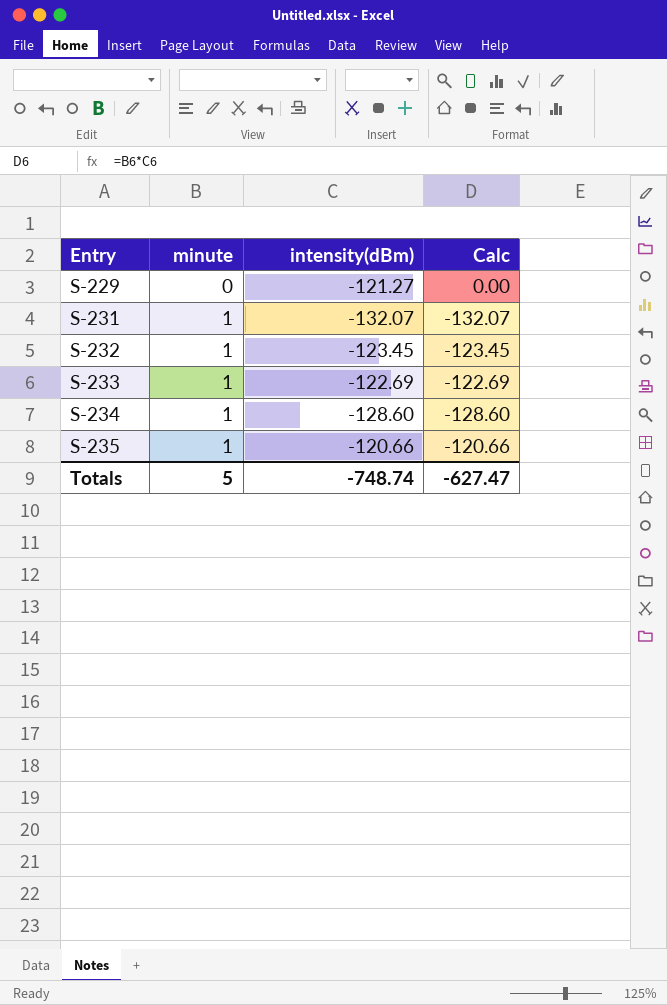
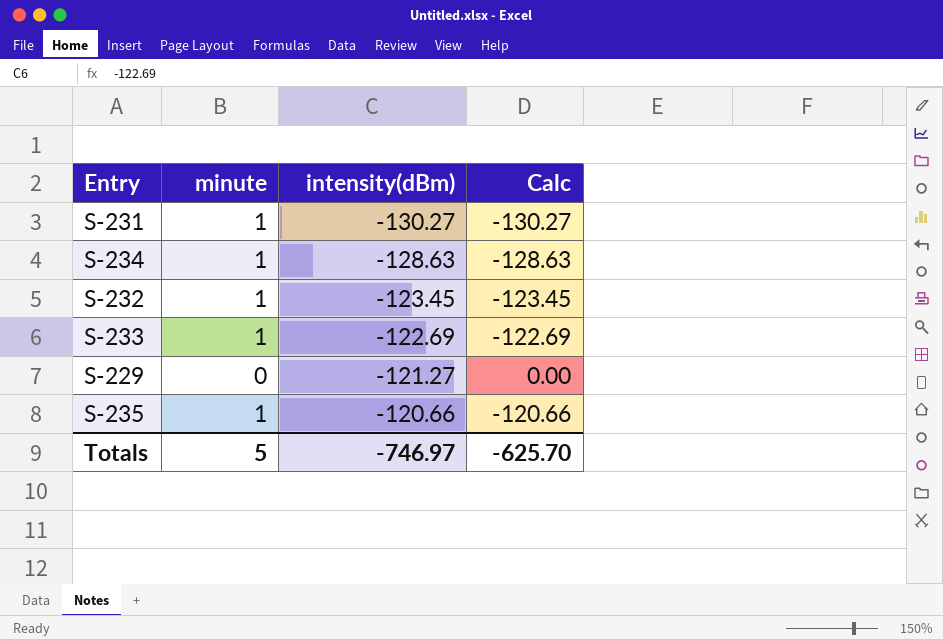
row order: Entry ascending -> intensity(dBm) ascending
S-231 | intensity(dBm): -132.07 -> -130.27
S-231 | Calc: -132.07 -> -130.27
S-234 | intensity(dBm): -128.60 -> -128.63
S-234 | Calc: -128.60 -> -128.63
Totals | intensity(dBm): -748.74 -> -746.97
Totals | Calc: -627.47 -> -625.70

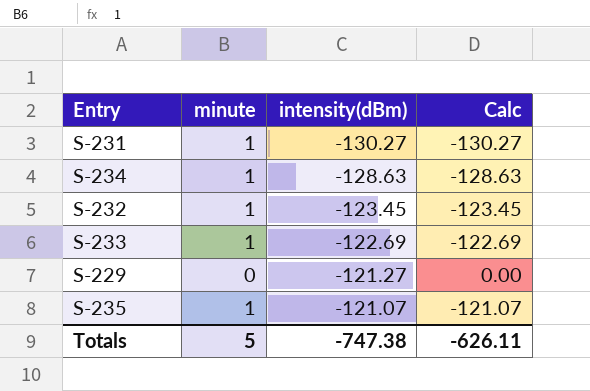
S-235 | intensity(dBm): -120.66 -> -121.07
S-235 | Calc: -120.66 -> -121.07
Totals | intensity(dBm): -746.97 -> -747.38
Totals | Calc: -625.70 -> -626.11

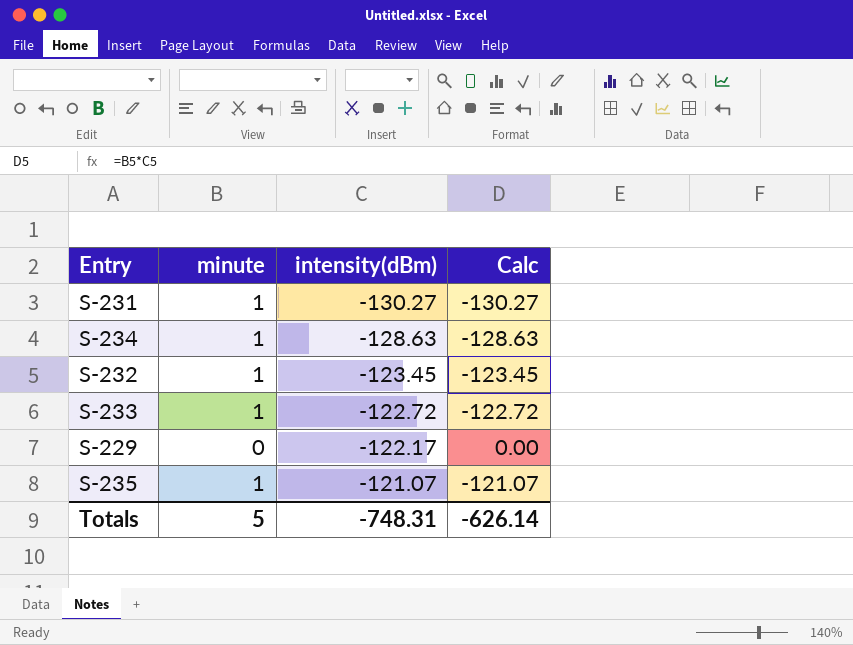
S-233 | intensity(dBm): -122.69 -> -122.72
S-233 | Calc: -122.69 -> -122.72
S-229 | intensity(dBm): -121.27 -> -122.17
Totals | intensity(dBm): -747.38 -> -748.31
Totals | Calc: -626.11 -> -626.14

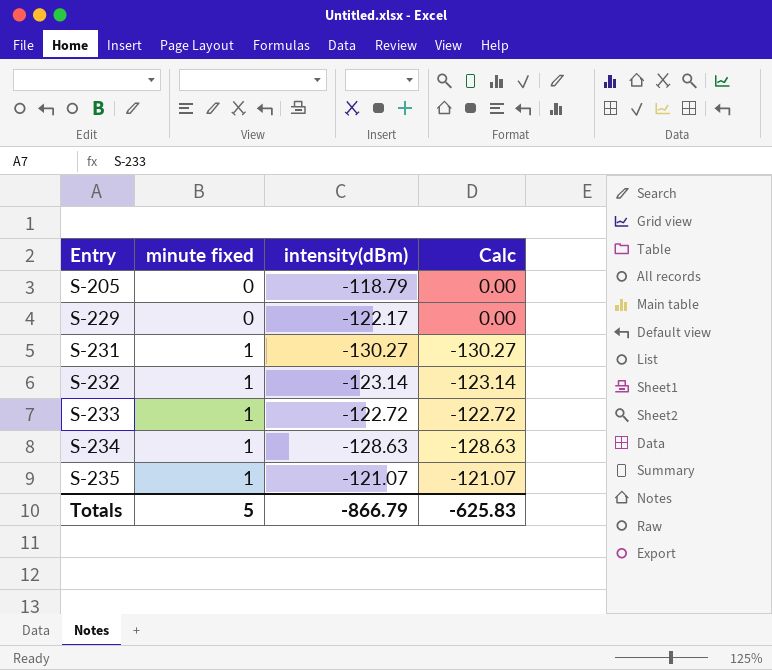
row order: intensity(dBm) ascending -> Entry ascending
column name: minute -> minute fixed
row S-205: none -> 0 | -118.79 | 0.00
S-232 | intensity(dBm): -123.45 -> -123.14
S-232 | Calc: -123.45 -> -123.14
Totals | intensity(dBm): -748.31 -> -866.79
Totals | Calc: -626.14 -> -625.83

